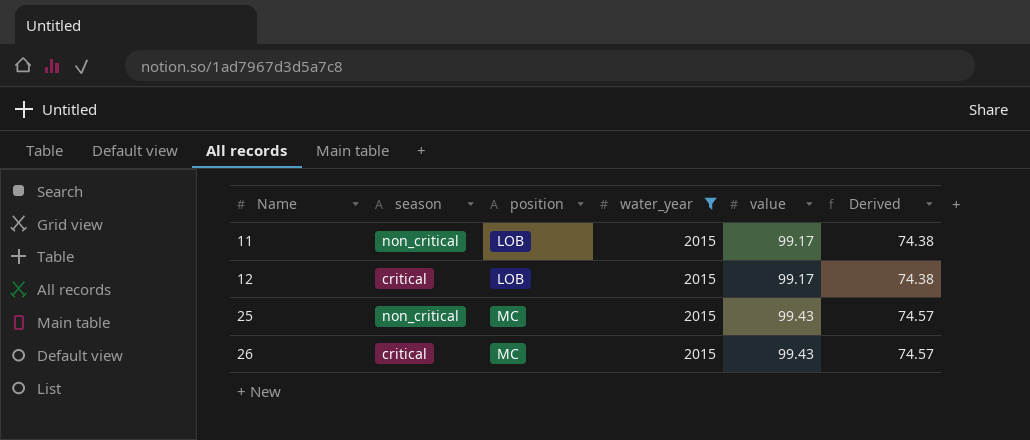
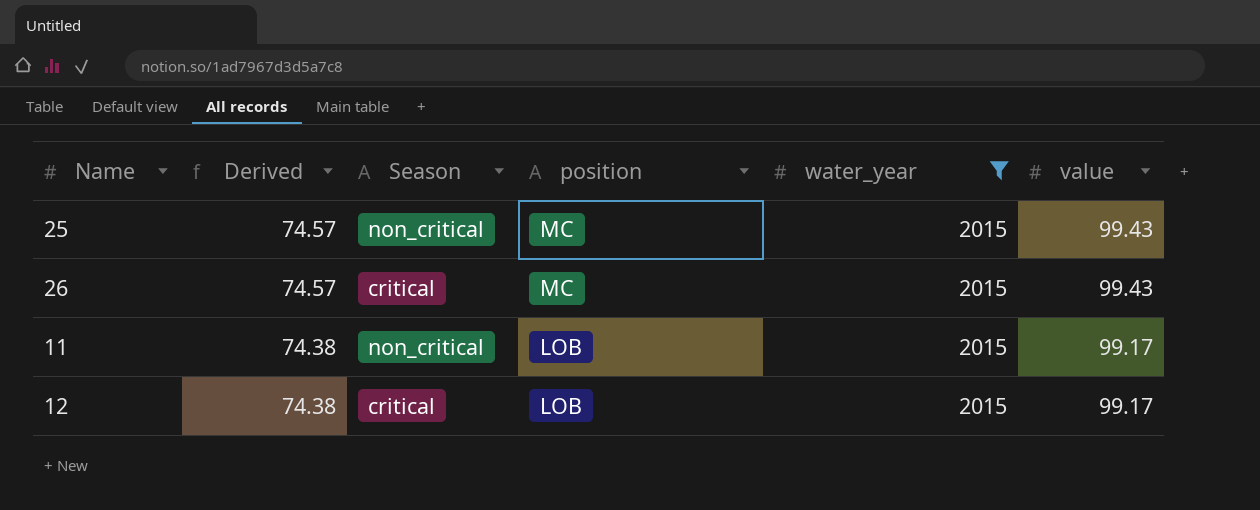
row order: Name ascending -> Derived descending
column Derived | position: 6 -> 2
column name: season -> Season

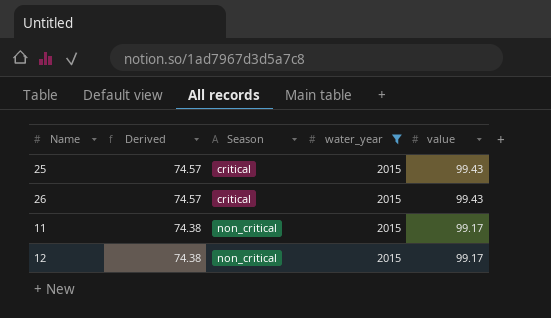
column position | position: 4 -> none
25 | Season: non_critical -> critical
12 | Season: critical -> non_critical

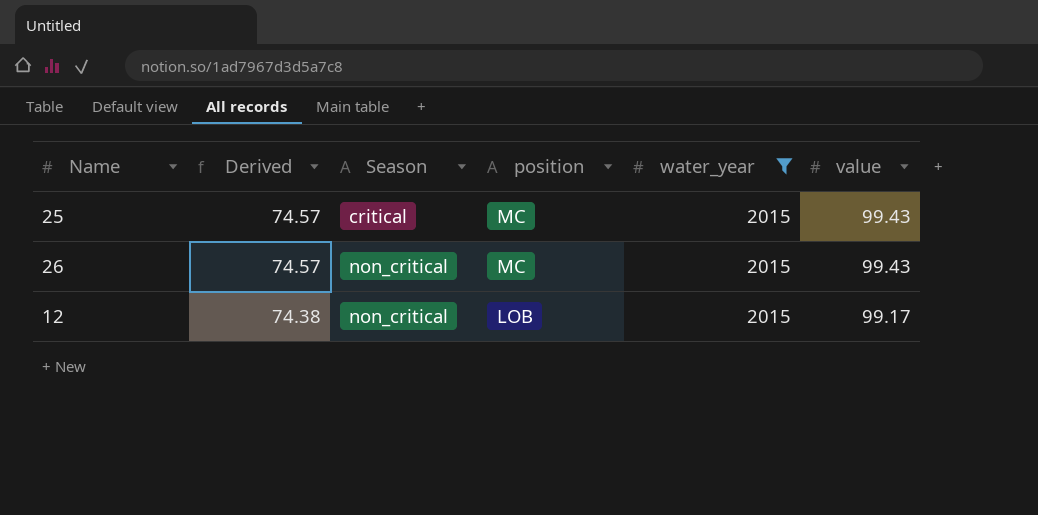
column position | position: none -> 4
row 11: 74.38 | non_critical | 2015 | 99.17 -> none
26 | Season: critical -> non_critical

